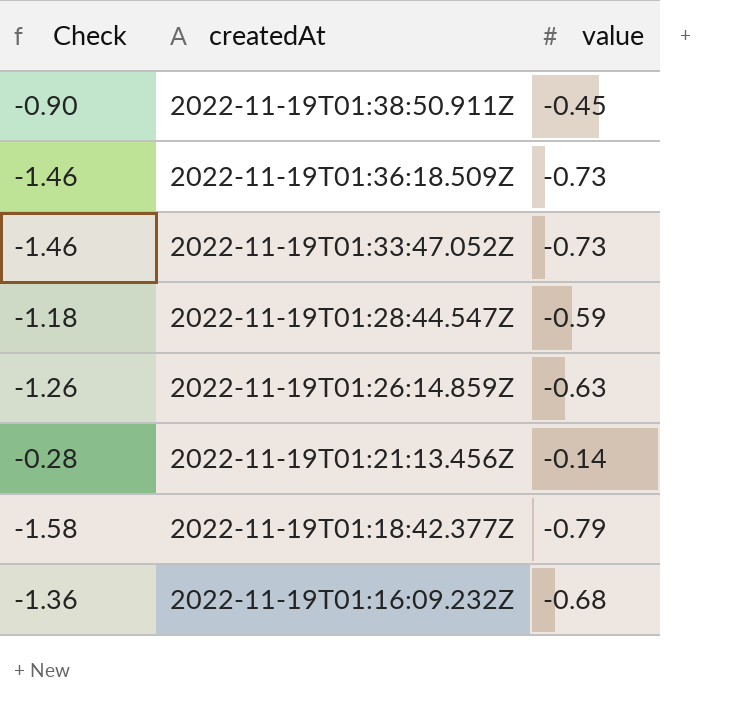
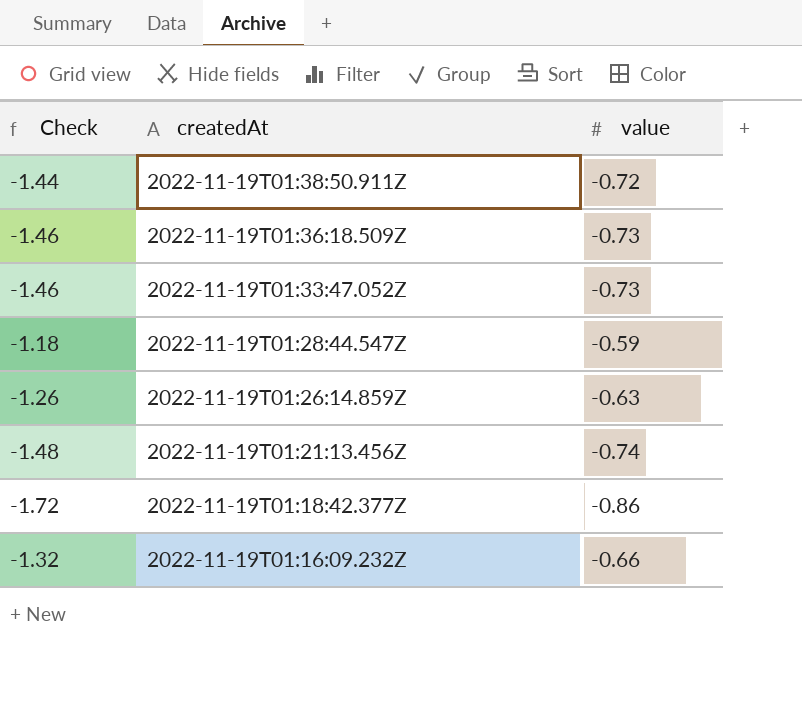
2022-11-19T01:38:50.911Z | Check: -0.90 -> -1.44
2022-11-19T01:38:50.911Z | value: -0.45 -> -0.72
2022-11-19T01:21:13.456Z | Check: -0.28 -> -1.48
2022-11-19T01:21:13.456Z | value: -0.14 -> -0.74
2022-11-19T01:18:42.377Z | Check: -1.58 -> -1.72
2022-11-19T01:18:42.377Z | value: -0.79 -> -0.86
2022-11-19T01:16:09.232Z | Check: -1.36 -> -1.32
2022-11-19T01:16:09.232Z | value: -0.68 -> -0.66

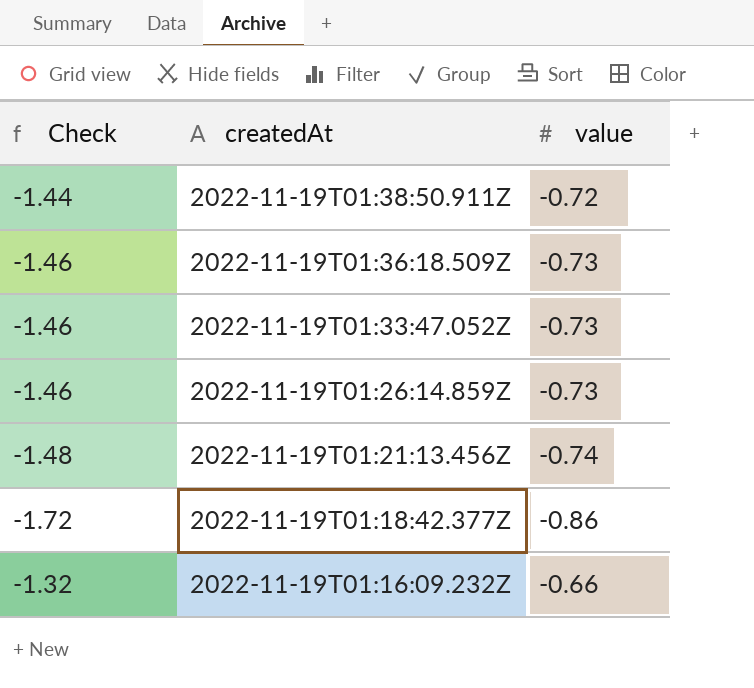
row 2022-11-19T01:28:44.547Z: -1.18 | -0.59 -> none
2022-11-19T01:26:14.859Z | Check: -1.26 -> -1.46
2022-11-19T01:26:14.859Z | value: -0.63 -> -0.73

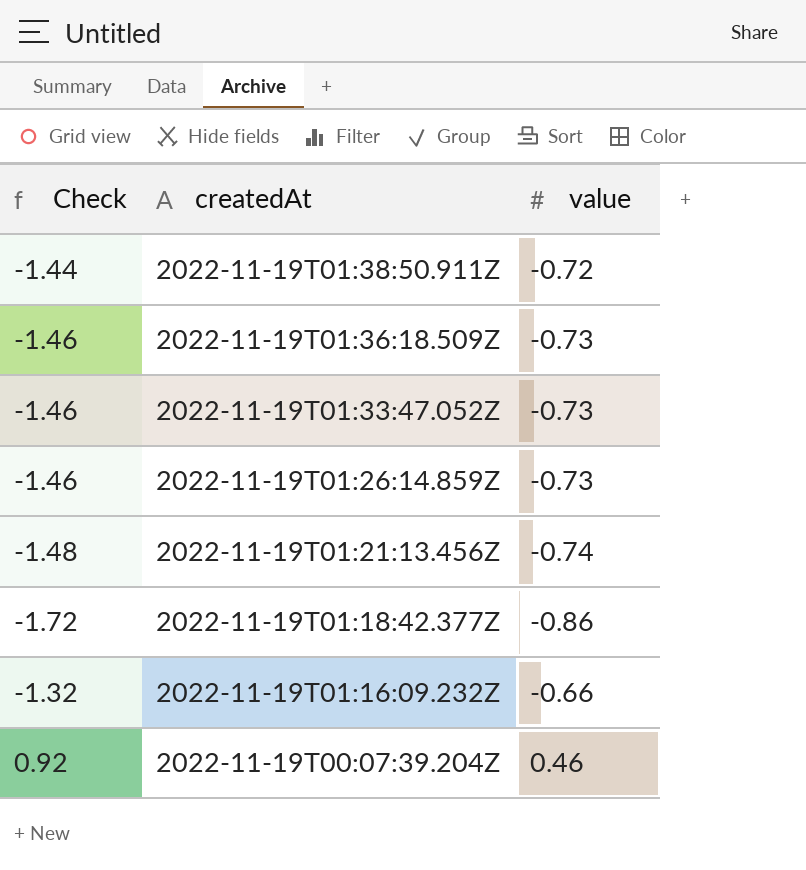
row 2022-11-19T00:07:39.204Z: none -> 0.92 | 0.46

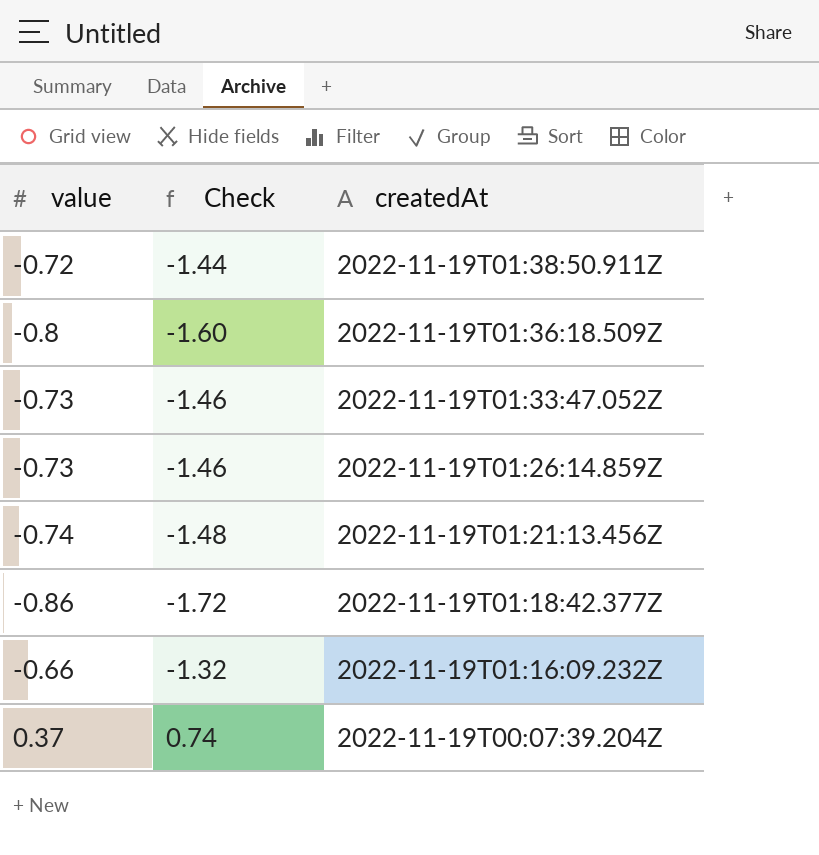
column value | position: 3 -> 1
2022-11-19T01:36:18.509Z | value: -0.73 -> -0.8
2022-11-19T01:36:18.509Z | Check: -1.46 -> -1.60
2022-11-19T00:07:39.204Z | value: 0.46 -> 0.37
2022-11-19T00:07:39.204Z | Check: 0.92 -> 0.74

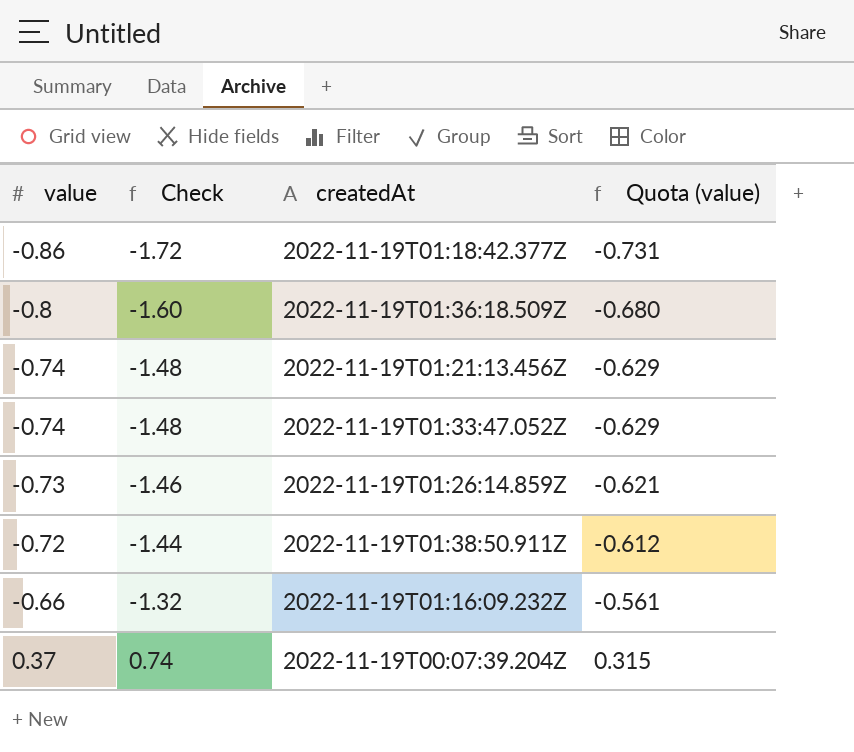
row order: createdAt descending -> value ascending
column Quota (value) | formula: none -> [value] * 0.85
2022-11-19T01:33:47.052Z | value: -0.73 -> -0.74
2022-11-19T01:33:47.052Z | Check: -1.46 -> -1.48

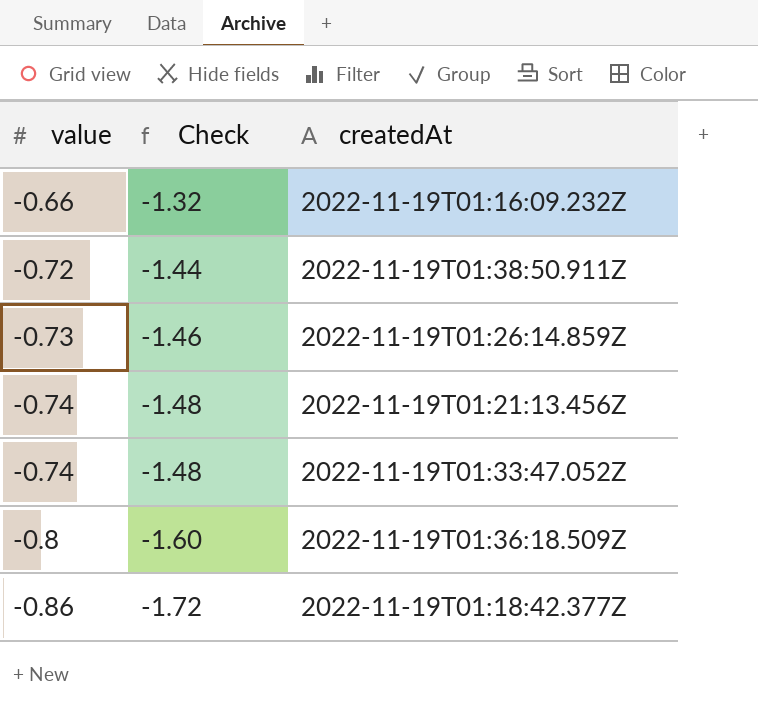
row order: value ascending -> value descending
column Quota (value) | formula: [value] * 0.85 -> none
row 2022-11-19T00:07:39.204Z: 0.37 | 0.74 | 0.315 -> none

